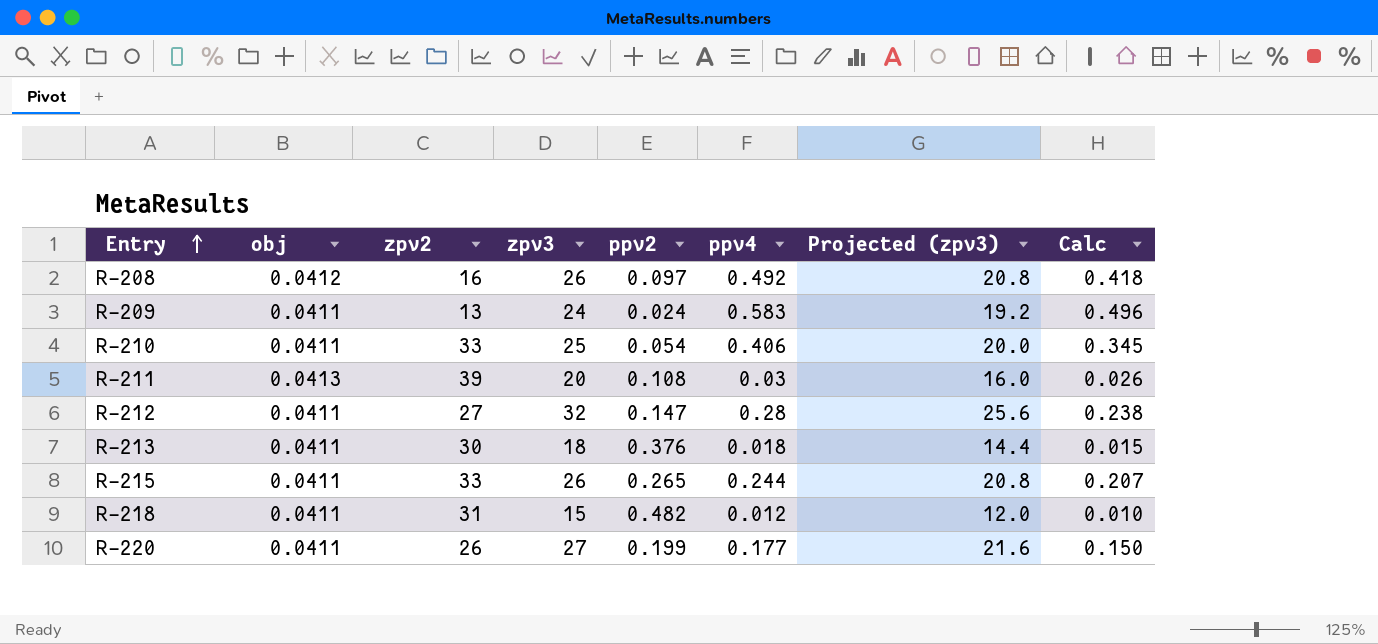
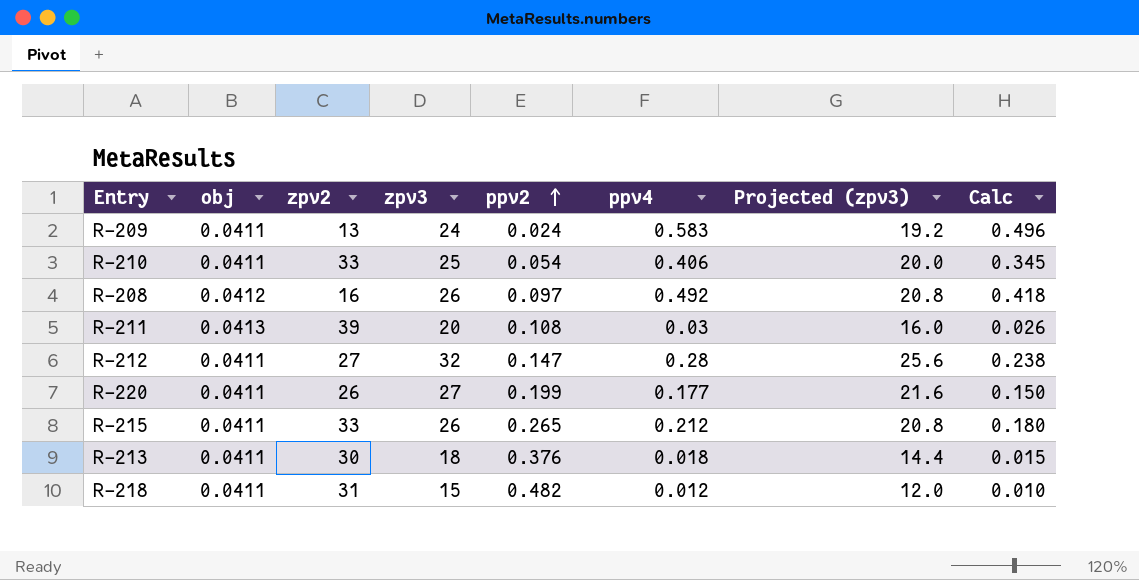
row order: Entry ascending -> ppv2 ascending
R-215 | ppv4: 0.244 -> 0.212
R-215 | Calc: 0.207 -> 0.180

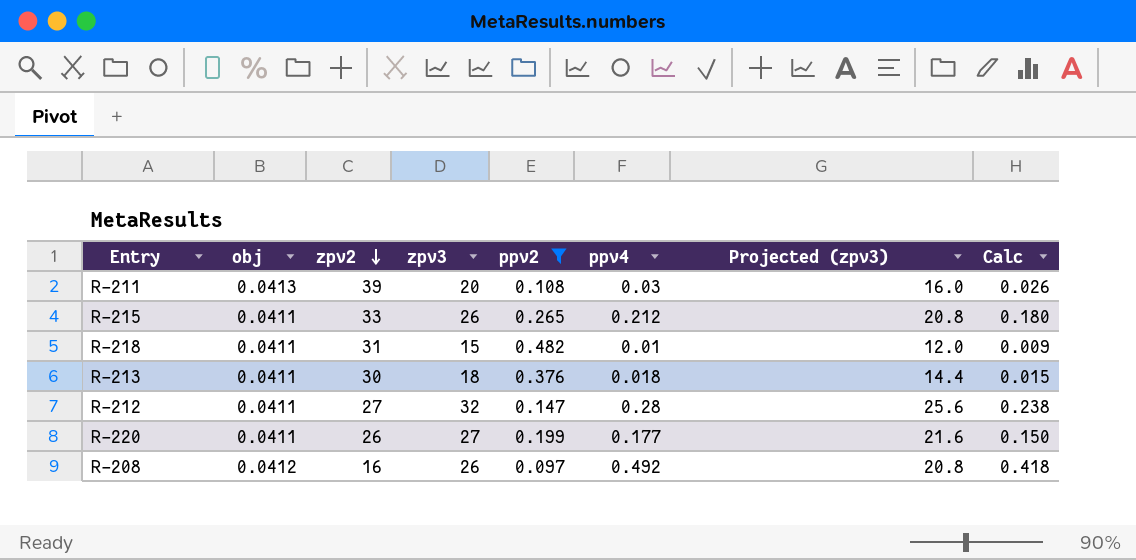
filter: none -> ppv2 >= 0.097
row order: ppv2 ascending -> zpv2 descending
R-218 | ppv4: 0.012 -> 0.01
R-218 | Calc: 0.010 -> 0.009

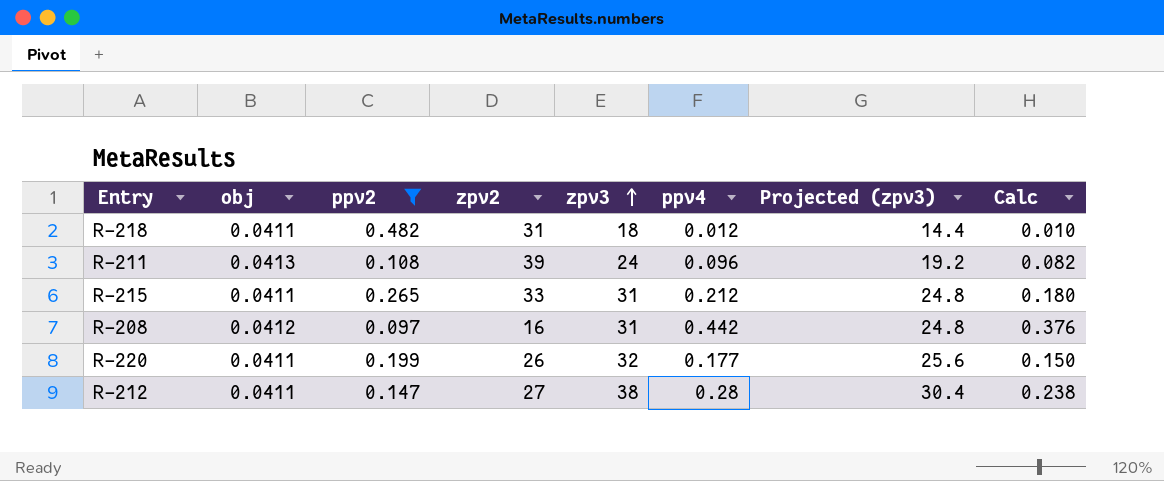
row order: zpv2 descending -> zpv3 ascending
column ppv2 | position: 5 -> 3
row R-213: 0.0411 | 30 | 18 | 0.376 | 0.018 | 14.4 | 0.015 -> none
R-218 | zpv3: 15 -> 18
R-218 | ppv4: 0.01 -> 0.012
R-218 | Projected (zpv3): 12.0 -> 14.4
R-218 | Calc: 0.009 -> 0.010
R-211 | zpv3: 20 -> 24
R-211 | ppv4: 0.03 -> 0.096
R-211 | Projected (zpv3): 16.0 -> 19.2
R-211 | Calc: 0.026 -> 0.082
R-215 | zpv3: 26 -> 31
R-215 | Projected (zpv3): 20.8 -> 24.8
R-208 | zpv3: 26 -> 31
R-208 | ppv4: 0.492 -> 0.442
R-208 | Projected (zpv3): 20.8 -> 24.8
R-208 | Calc: 0.418 -> 0.376
R-220 | zpv3: 27 -> 32
R-220 | Projected (zpv3): 21.6 -> 25.6
R-212 | zpv3: 32 -> 38
R-212 | Projected (zpv3): 25.6 -> 30.4

